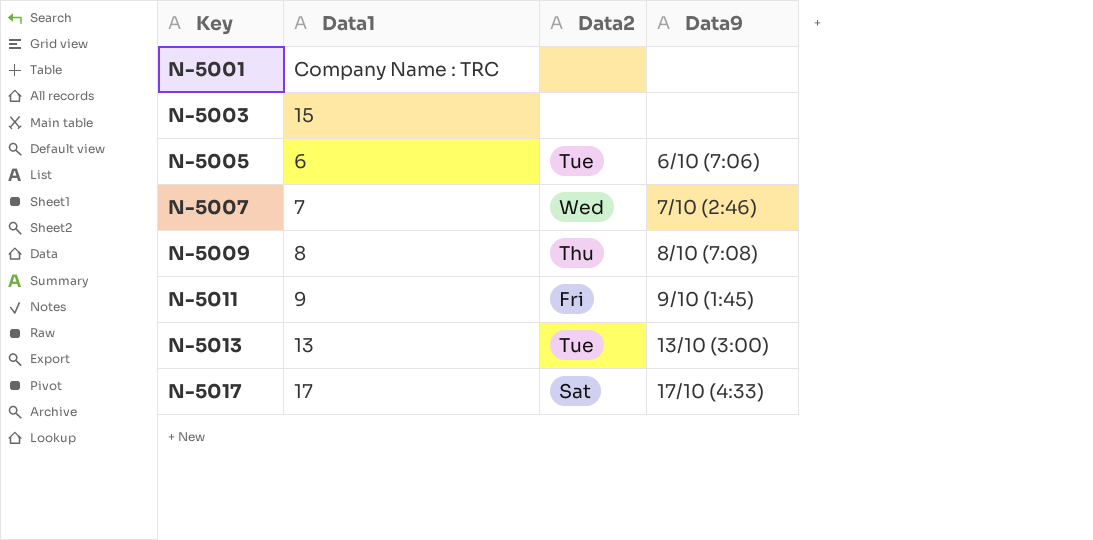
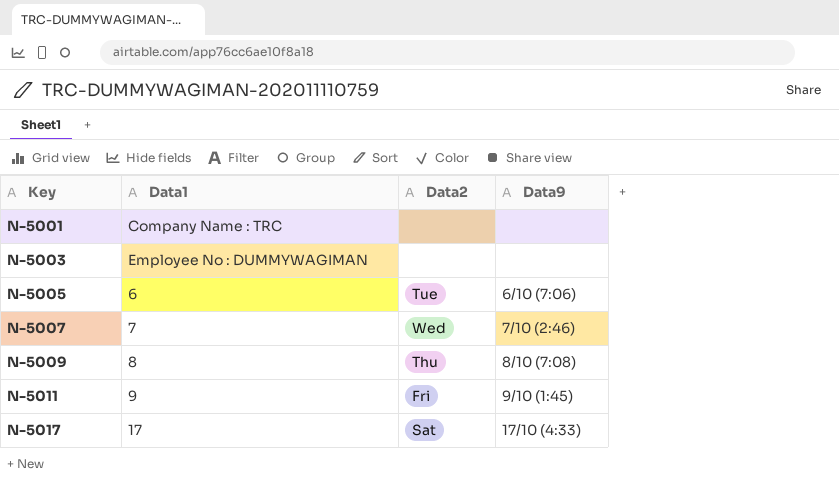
row N-5013: 13 | Tue | 13/10 (3:00) -> none
N-5003 | Data1: 15 -> Employee No : DUMMYWAGIMAN

